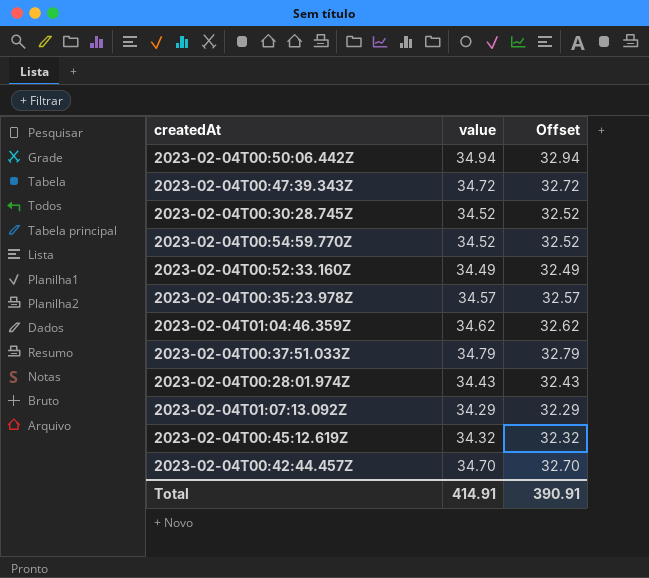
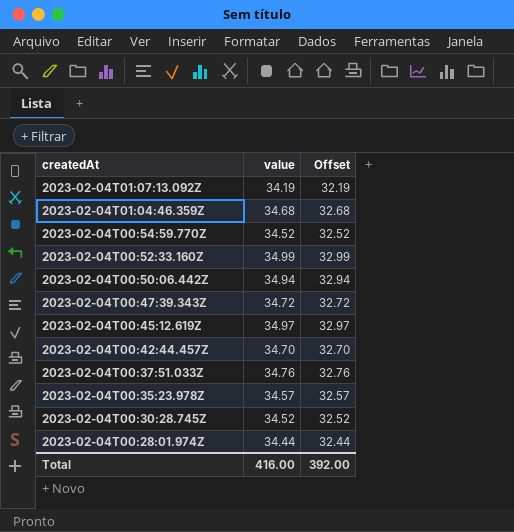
row order: none -> createdAt descending
2023-02-04T01:07:13.092Z | value: 34.29 -> 34.19
2023-02-04T01:07:13.092Z | Offset: 32.29 -> 32.19
2023-02-04T01:04:46.359Z | value: 34.62 -> 34.68
2023-02-04T01:04:46.359Z | Offset: 32.62 -> 32.68
2023-02-04T00:52:33.160Z | value: 34.49 -> 34.99
2023-02-04T00:52:33.160Z | Offset: 32.49 -> 32.99
2023-02-04T00:45:12.619Z | value: 34.32 -> 34.97
2023-02-04T00:45:12.619Z | Offset: 32.32 -> 32.97
2023-02-04T00:37:51.033Z | value: 34.79 -> 34.76
2023-02-04T00:37:51.033Z | Offset: 32.79 -> 32.76
2023-02-04T00:28:01.974Z | value: 34.43 -> 34.44
2023-02-04T00:28:01.974Z | Offset: 32.43 -> 32.44
Total | value: 414.91 -> 416.00
Total | Offset: 390.91 -> 392.00

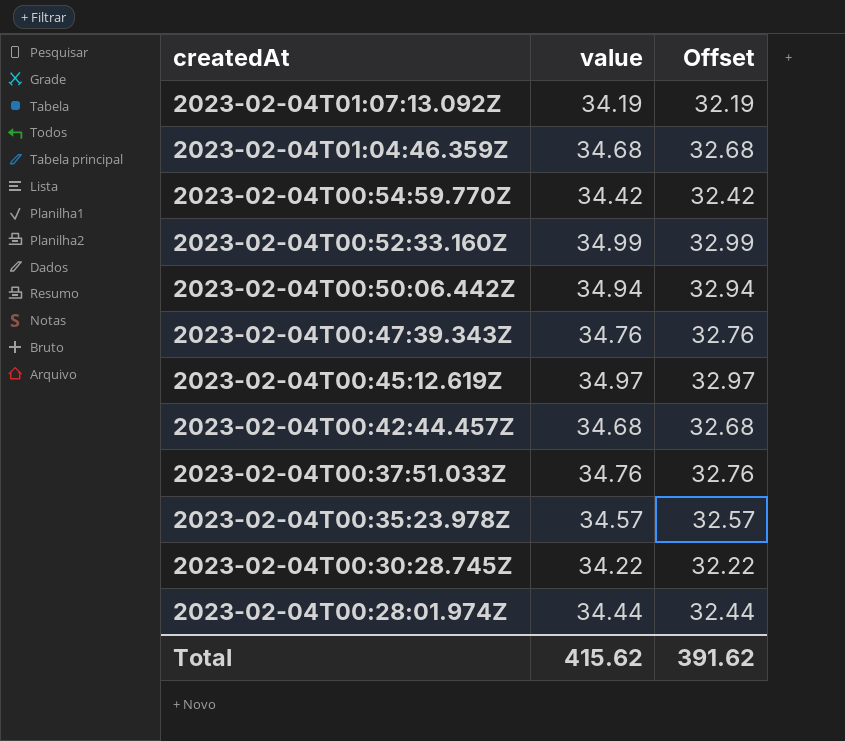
2023-02-04T00:54:59.770Z | value: 34.52 -> 34.42
2023-02-04T00:54:59.770Z | Offset: 32.52 -> 32.42
2023-02-04T00:47:39.343Z | value: 34.72 -> 34.76
2023-02-04T00:47:39.343Z | Offset: 32.72 -> 32.76
2023-02-04T00:42:44.457Z | value: 34.70 -> 34.68
2023-02-04T00:42:44.457Z | Offset: 32.70 -> 32.68
2023-02-04T00:30:28.745Z | value: 34.52 -> 34.22
2023-02-04T00:30:28.745Z | Offset: 32.52 -> 32.22
Total | value: 416.00 -> 415.62
Total | Offset: 392.00 -> 391.62

